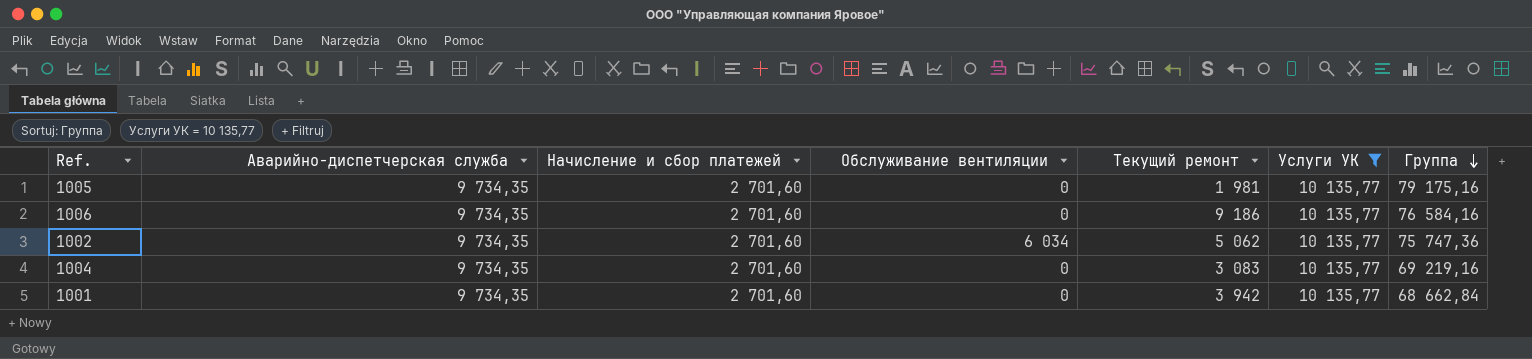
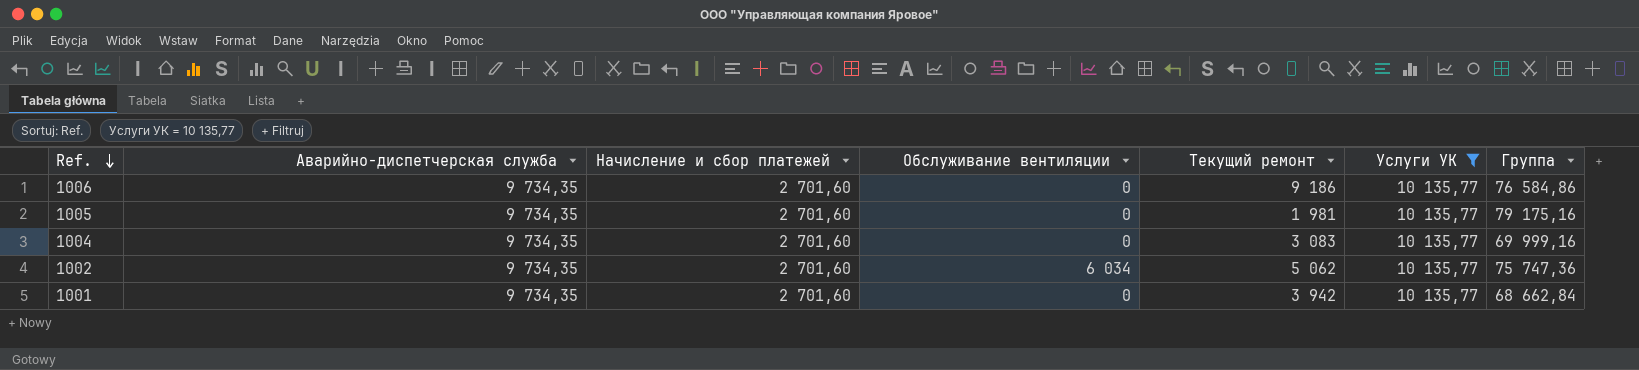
row order: Группа descending -> Ref. descending
1006 | Группа: 76 584,16 -> 76 584,86
1004 | Группа: 69 219,16 -> 69 999,16

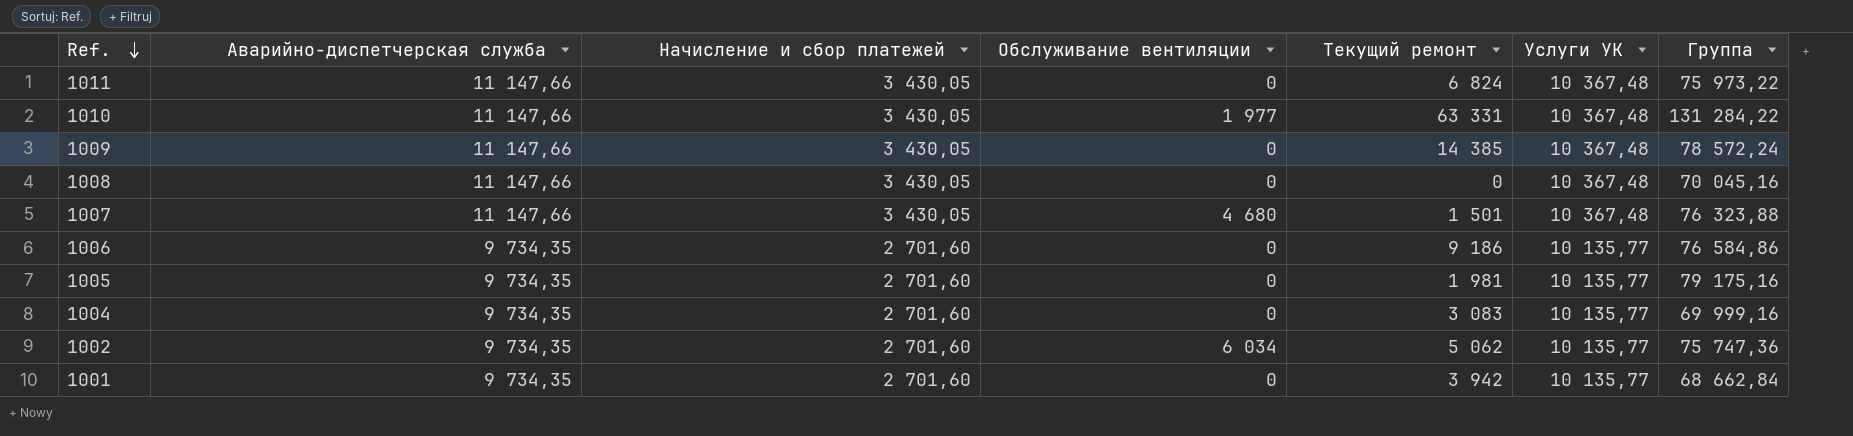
filter: Услуги УК = 10 135,77 -> none

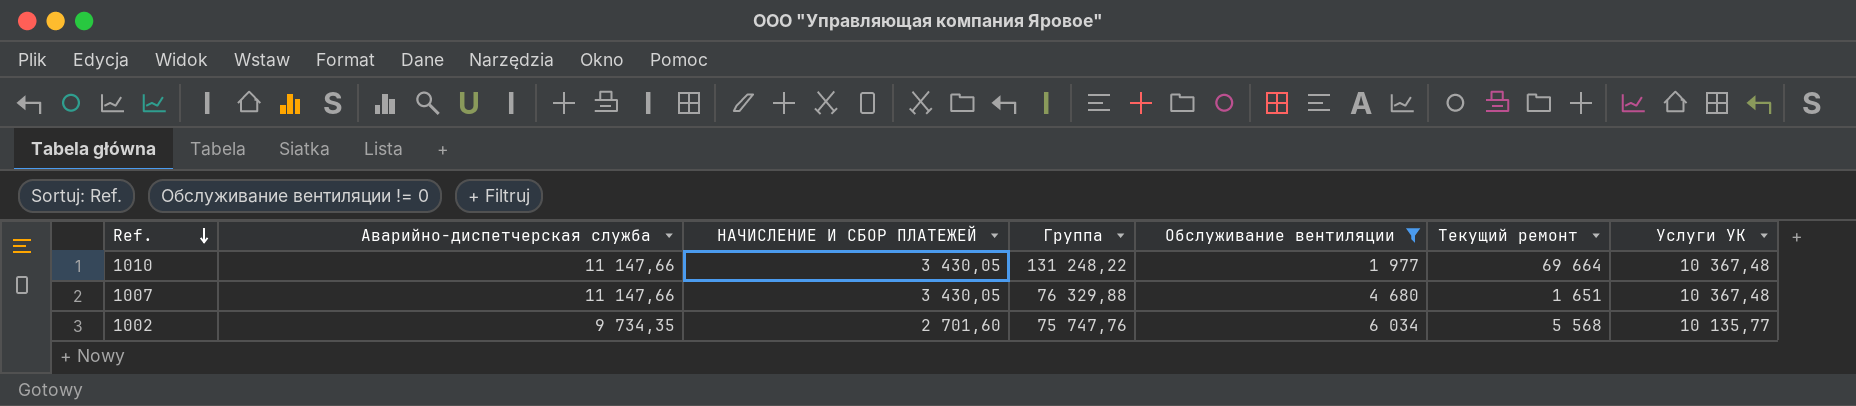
filter: none -> Обслуживание вентиляции != 0
column name: Начисление и сбор платежей -> НАЧИСЛЕНИЕ И СБОР ПЛАТЕЖЕЙ
column Группа | position: 7 -> 4
1010 | Группа: 131 284,22 -> 131 248,22
1010 | Текущий ремонт: 63 331 -> 69 664
1007 | Группа: 76 323,88 -> 76 329,88
1007 | Текущий ремонт: 1 501 -> 1 651
1002 | Группа: 75 747,36 -> 75 747,76
1002 | Текущий ремонт: 5 062 -> 5 568

